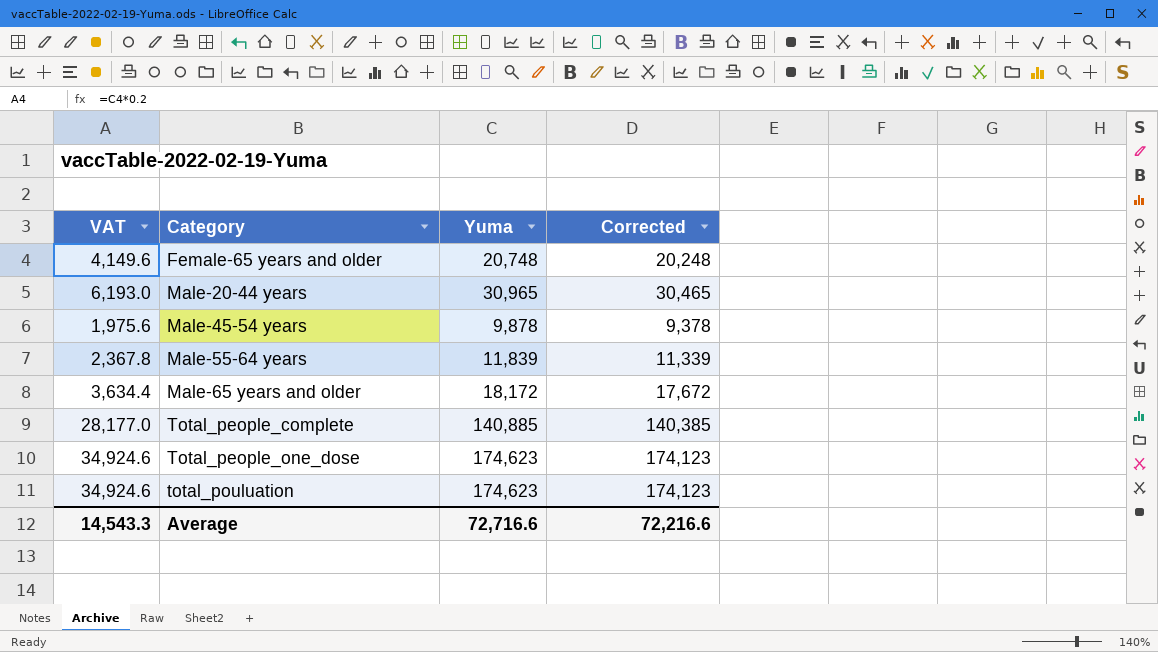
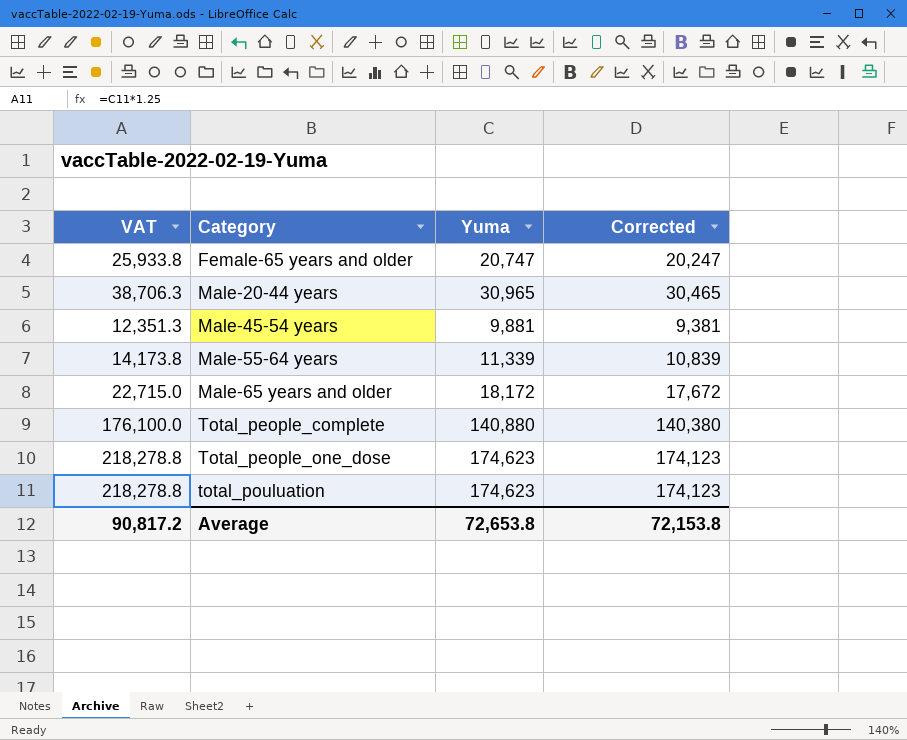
column VAT | formula: [Yuma] * 0.2 -> [Yuma] * 1.25
Female-65 years and older | Yuma: 20,748 -> 20,747
Female-65 years and older | Corrected: 20,248 -> 20,247
Male-45-54 years | Yuma: 9,878 -> 9,881
Male-45-54 years | Corrected: 9,378 -> 9,381
Male-55-64 years | Yuma: 11,839 -> 11,339
Male-55-64 years | Corrected: 11,339 -> 10,839
Total_people_complete | Yuma: 140,885 -> 140,880
Total_people_complete | Corrected: 140,385 -> 140,380
Average | VAT: 14,543.3 -> 90,817.2
Average | Yuma: 72,716.6 -> 72,653.8
Average | Corrected: 72,216.6 -> 72,153.8

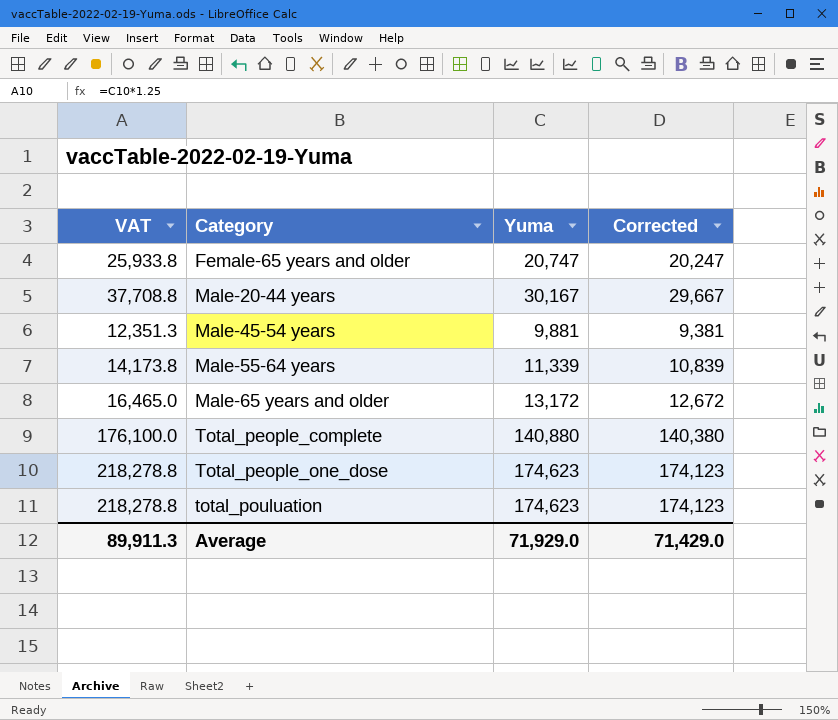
Male-20-44 years | VAT: 38,706.3 -> 37,708.8
Male-20-44 years | Yuma: 30,965 -> 30,167
Male-20-44 years | Corrected: 30,465 -> 29,667
Male-65 years and older | VAT: 22,715.0 -> 16,465.0
Male-65 years and older | Yuma: 18,172 -> 13,172
Male-65 years and older | Corrected: 17,672 -> 12,672
Average | VAT: 90,817.2 -> 89,911.3
Average | Yuma: 72,653.8 -> 71,929.0
Average | Corrected: 72,153.8 -> 71,429.0

